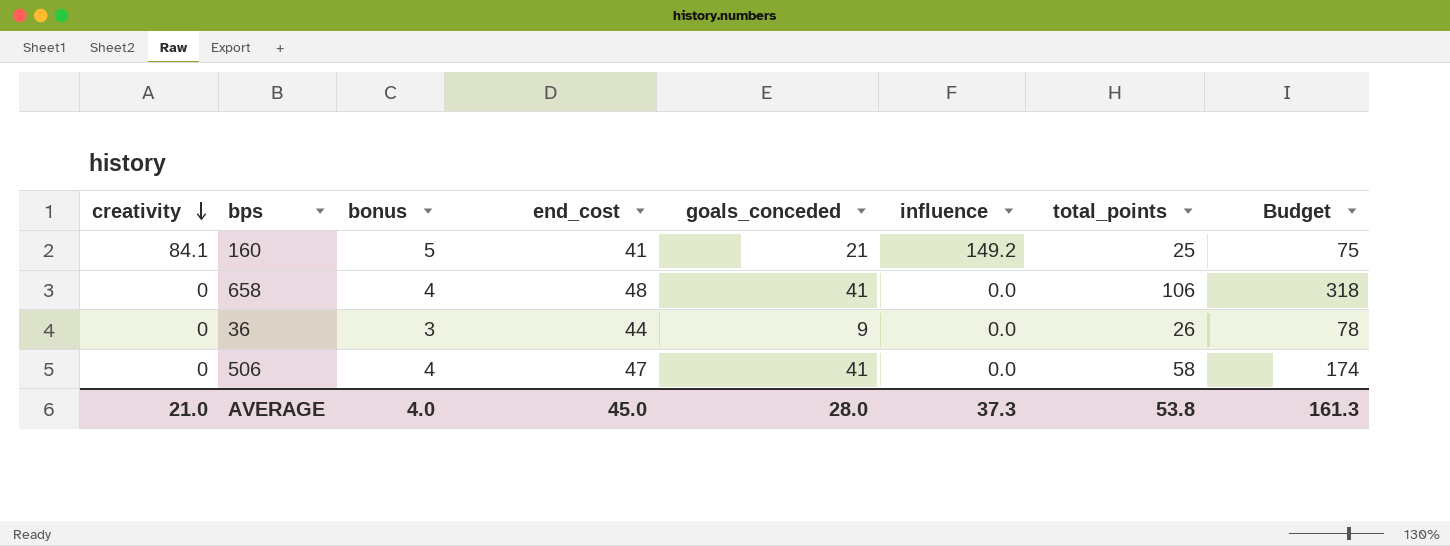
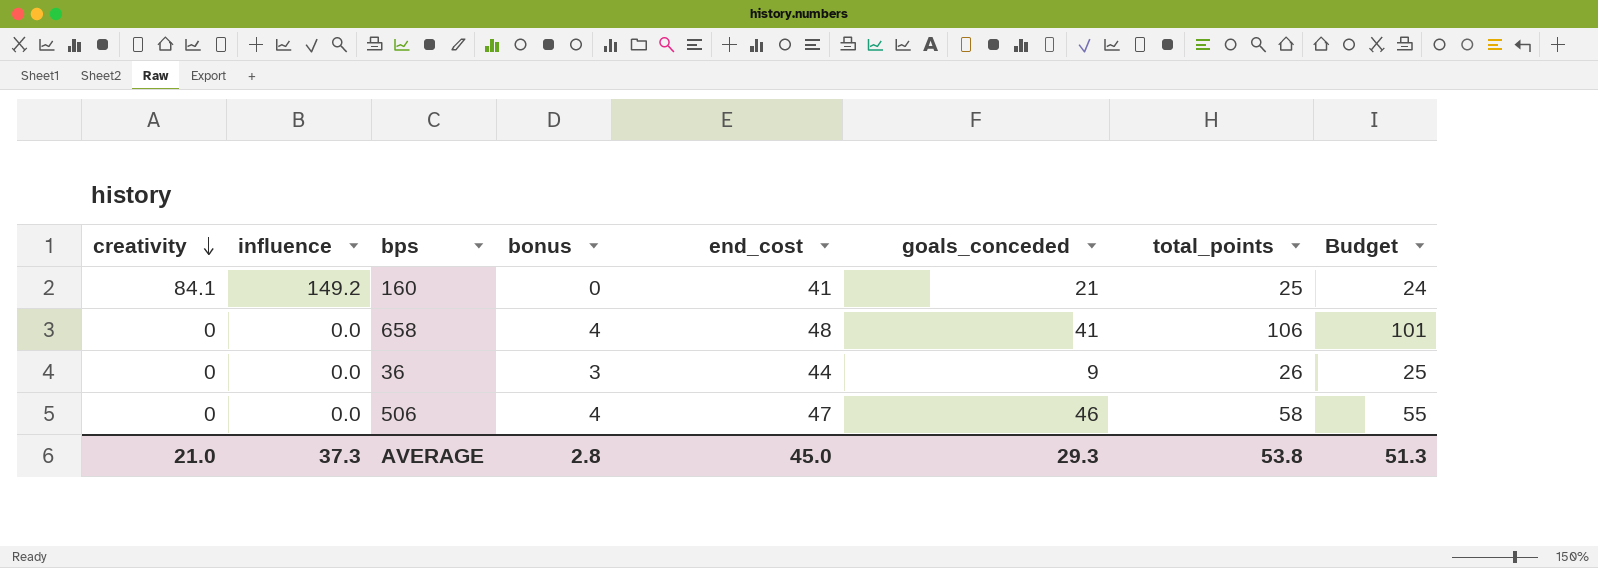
column influence | position: 6 -> 2
column Budget | formula: [total_points] * 3 -> [total_points] * 0.95
160 | bonus: 5 -> 0
506 | goals_conceded: 41 -> 46
AVERAGE | bonus: 4.0 -> 2.8
AVERAGE | goals_conceded: 28.0 -> 29.3
AVERAGE | Budget: 161.3 -> 51.3

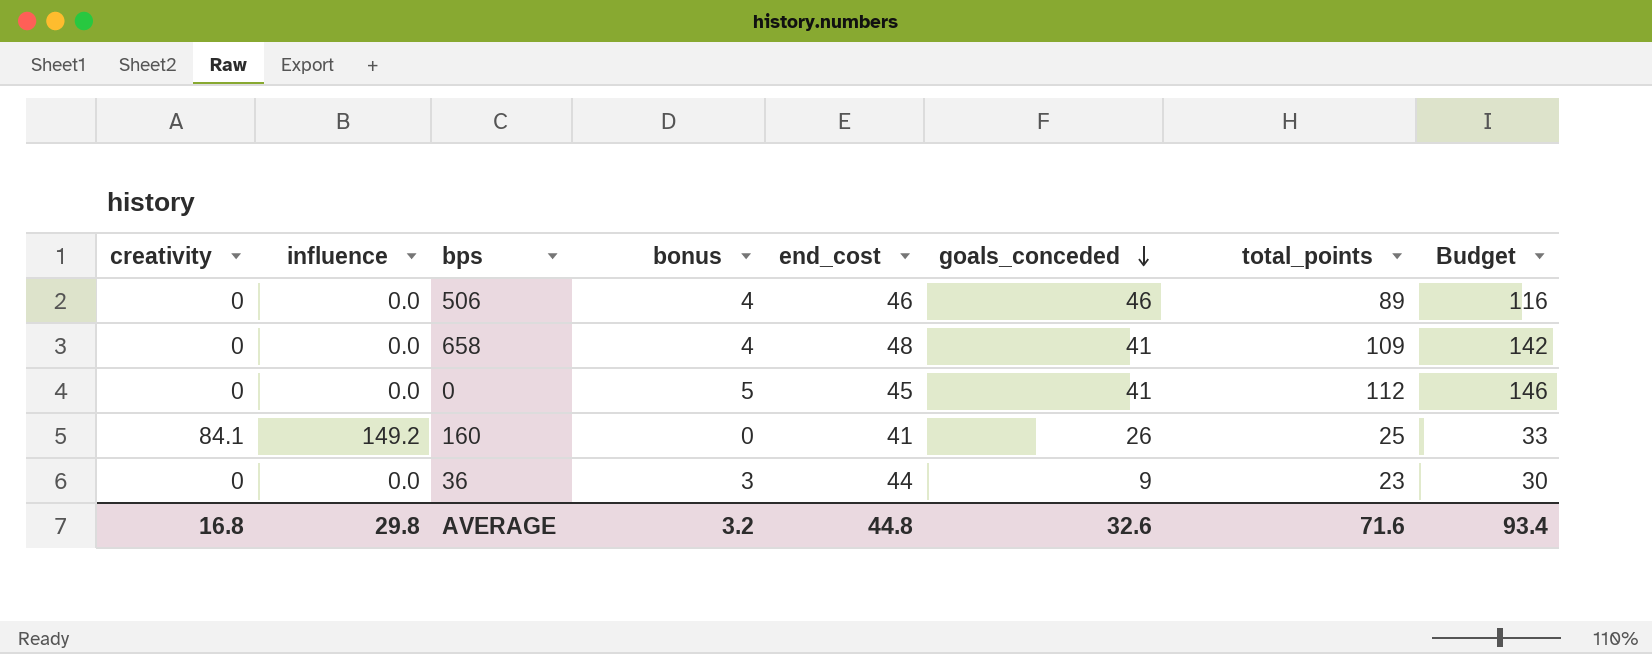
row order: creativity descending -> goals_conceded descending
column Budget | formula: [total_points] * 0.95 -> [total_points] * 1.3
506 | end_cost: 47 -> 46
506 | total_points: 58 -> 89
658 | total_points: 106 -> 109
row 0: none -> 0 | 0.0 | 5 | 45 | 41 | 112 | 146
160 | goals_conceded: 21 -> 26
36 | total_points: 26 -> 23
AVERAGE | creativity: 21.0 -> 16.8
AVERAGE | influence: 37.3 -> 29.8
AVERAGE | bonus: 2.8 -> 3.2
AVERAGE | end_cost: 45.0 -> 44.8
AVERAGE | goals_conceded: 29.3 -> 32.6
AVERAGE | total_points: 53.8 -> 71.6
AVERAGE | Budget: 51.3 -> 93.4

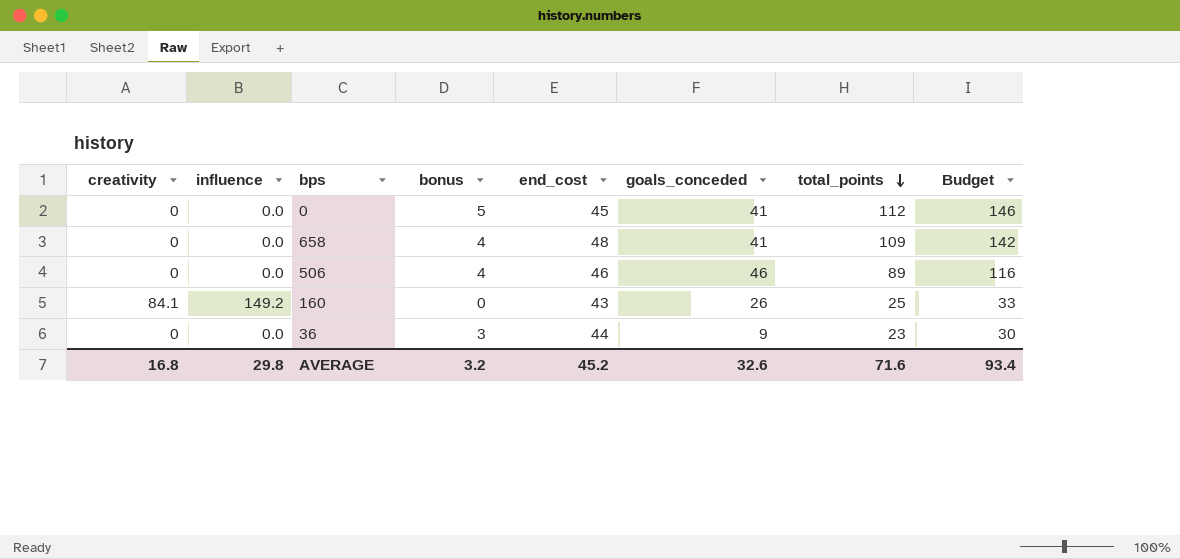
row order: goals_conceded descending -> total_points descending
160 | end_cost: 41 -> 43
AVERAGE | end_cost: 44.8 -> 45.2

